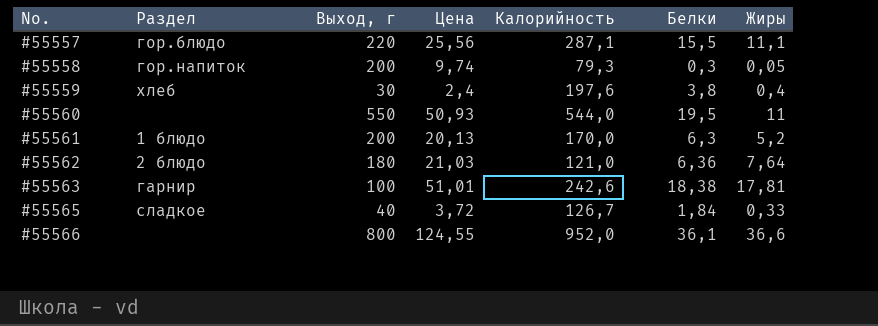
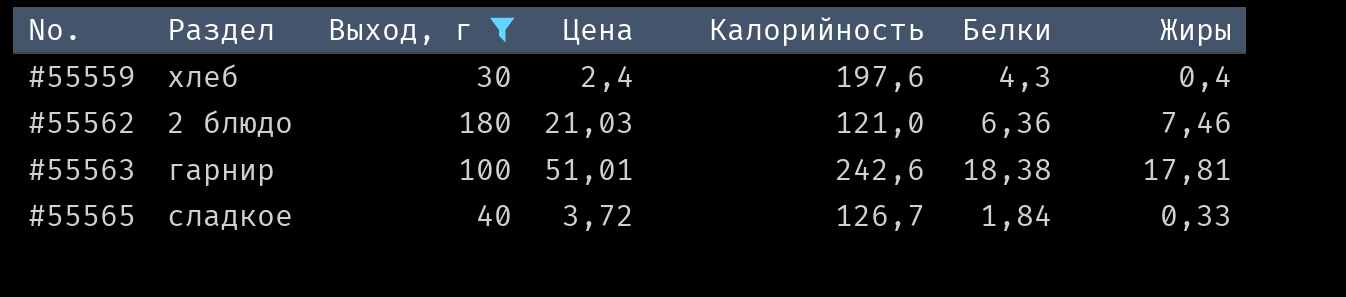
filter: none -> Выход, г <= 180
#55559 | Белки: 3,8 -> 4,3
#55562 | Жиры: 7,64 -> 7,46

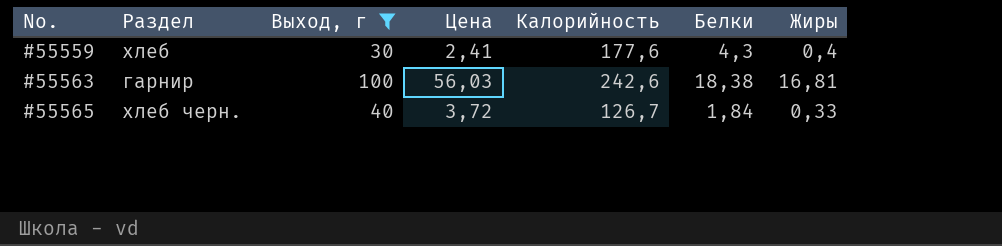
row #55562: 2 блюдо | 180 | 21,03 | 121,0 | 6,36 | 7,46 -> none
#55559 | Цена: 2,4 -> 2,41
#55559 | Калорийность: 197,6 -> 177,6
#55563 | Цена: 51,01 -> 56,03
#55563 | Жиры: 17,81 -> 16,81
#55565 | Раздел: сладкое -> хлеб черн.

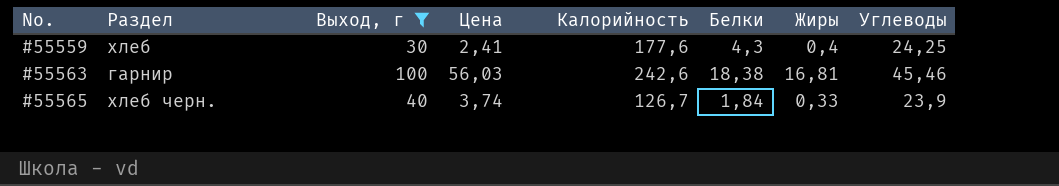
column Углеводы | position: none -> 8
#55565 | Цена: 3,72 -> 3,74

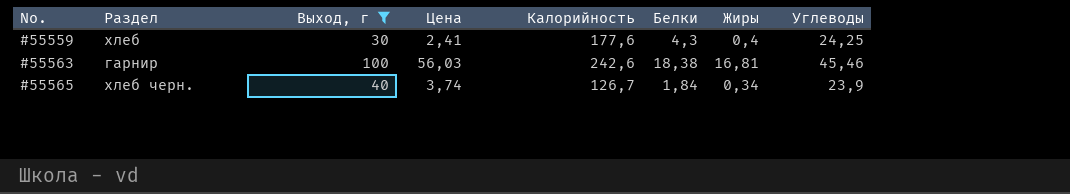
#55565 | Жиры: 0,33 -> 0,34

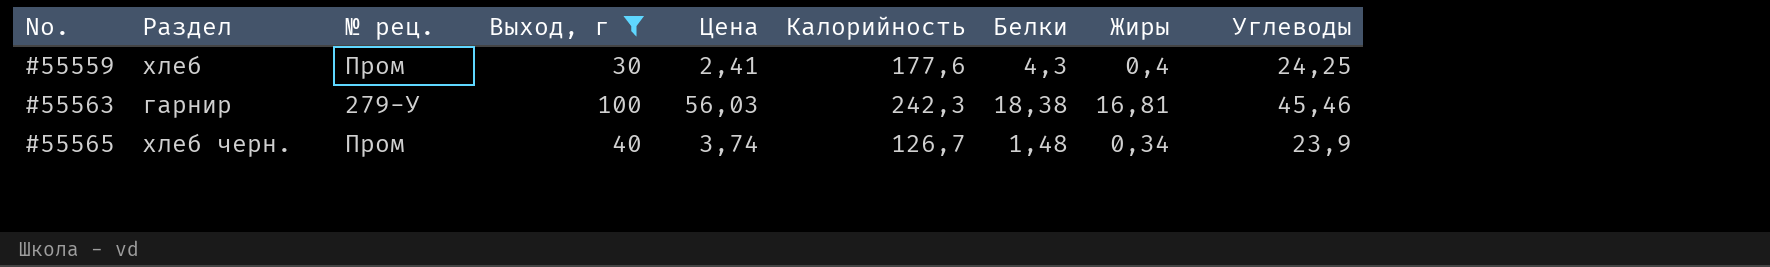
column № рец. | position: none -> 3
#55563 | Калорийность: 242,6 -> 242,3
#55565 | Белки: 1,84 -> 1,48

